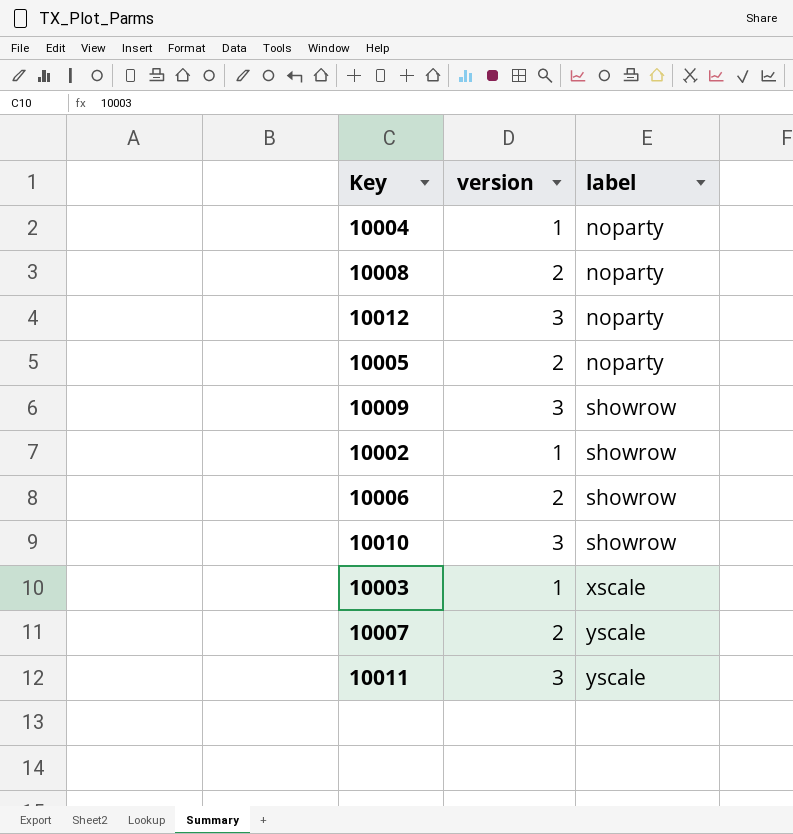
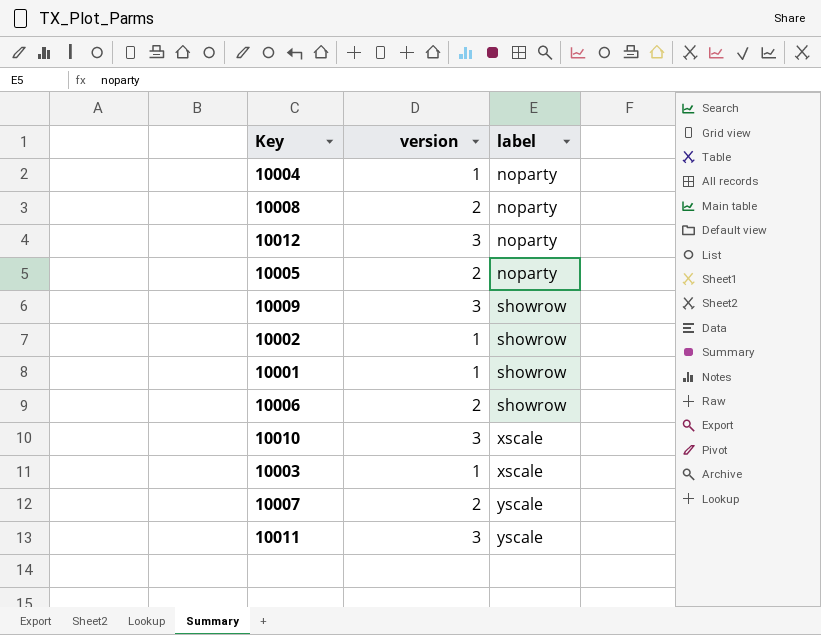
row 10001: none -> 1 | showrow
10010 | label: showrow -> xscale

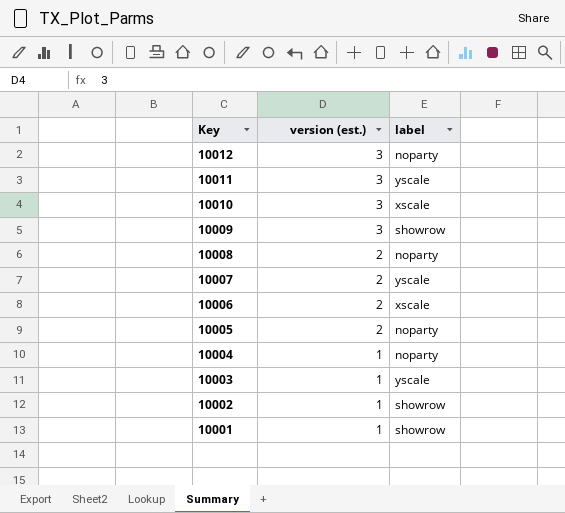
row order: label ascending -> Key descending
column name: version -> version (est.)
10006 | label: showrow -> xscale
10003 | label: xscale -> yscale

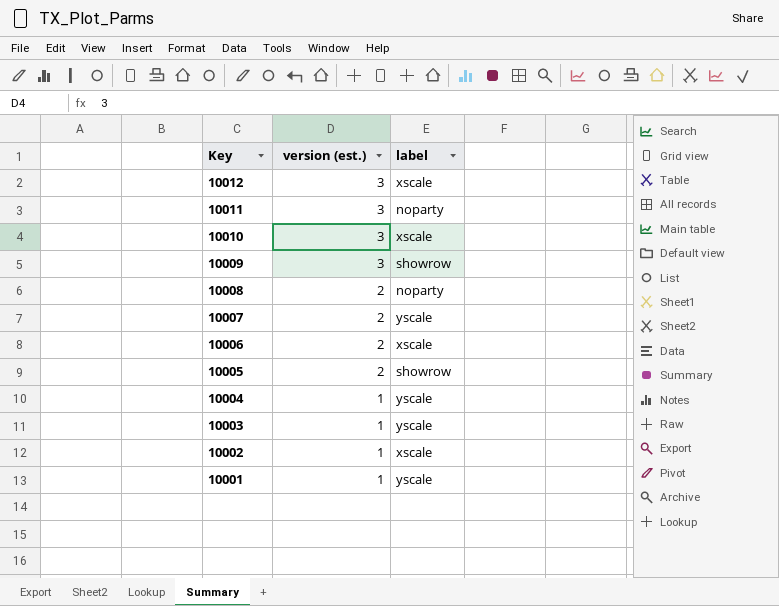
10012 | label: noparty -> xscale
10011 | label: yscale -> noparty
10005 | label: noparty -> showrow
10004 | label: noparty -> yscale
10002 | label: showrow -> xscale
10001 | label: showrow -> yscale

